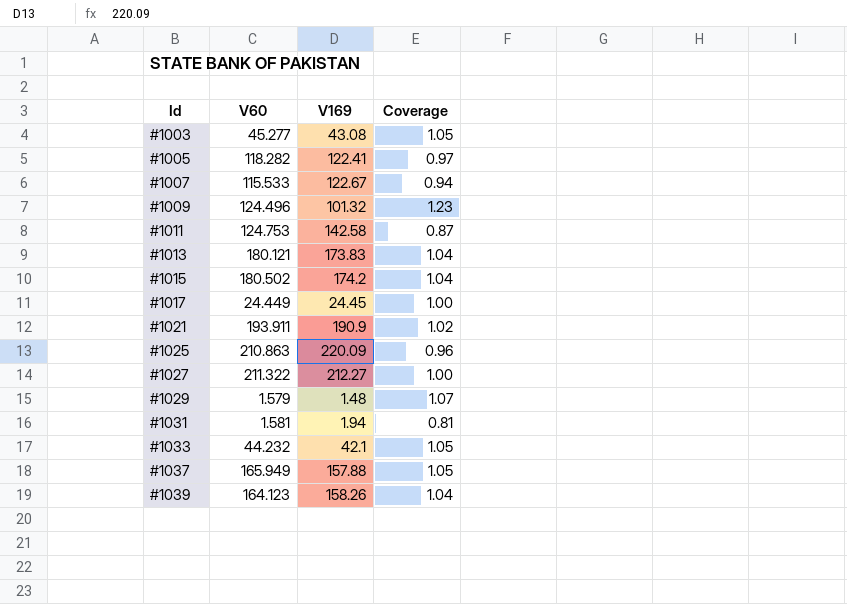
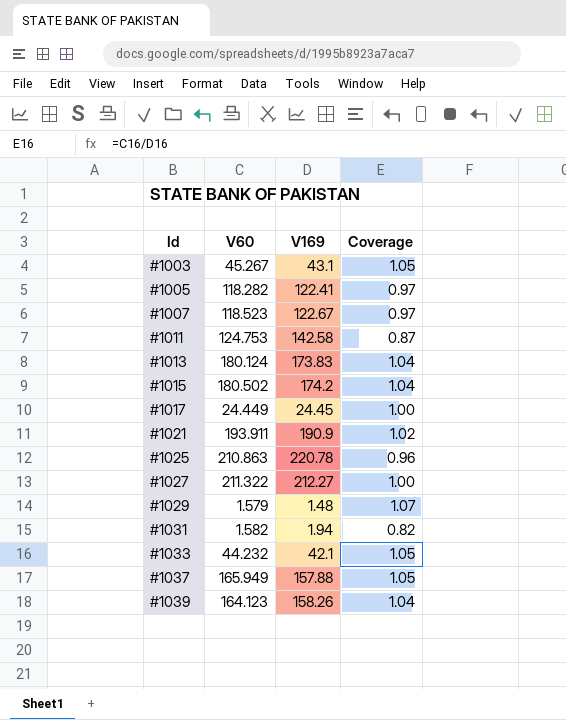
row #1009: 124.496 | 101.32 | 1.23 -> none
#1003 | V60: 45.277 -> 45.267
#1003 | V169: 43.08 -> 43.1
#1007 | V60: 115.533 -> 118.523
#1007 | Coverage: 0.94 -> 0.97
#1013 | V60: 180.121 -> 180.124
#1025 | V169: 220.09 -> 220.78
#1031 | V60: 1.581 -> 1.582
#1031 | Coverage: 0.81 -> 0.82

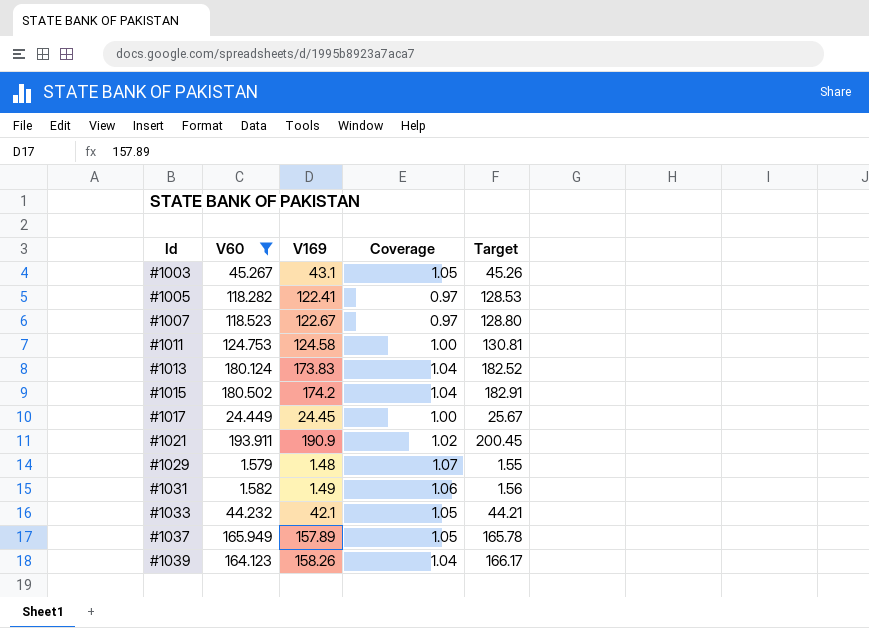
filter: none -> V60 <= 193.911
column Target | formula: none -> [V169] * 1.05
#1011 | V169: 142.58 -> 124.58
#1011 | Coverage: 0.87 -> 1.00
#1031 | V169: 1.94 -> 1.49
#1031 | Coverage: 0.82 -> 1.06
#1037 | V169: 157.88 -> 157.89

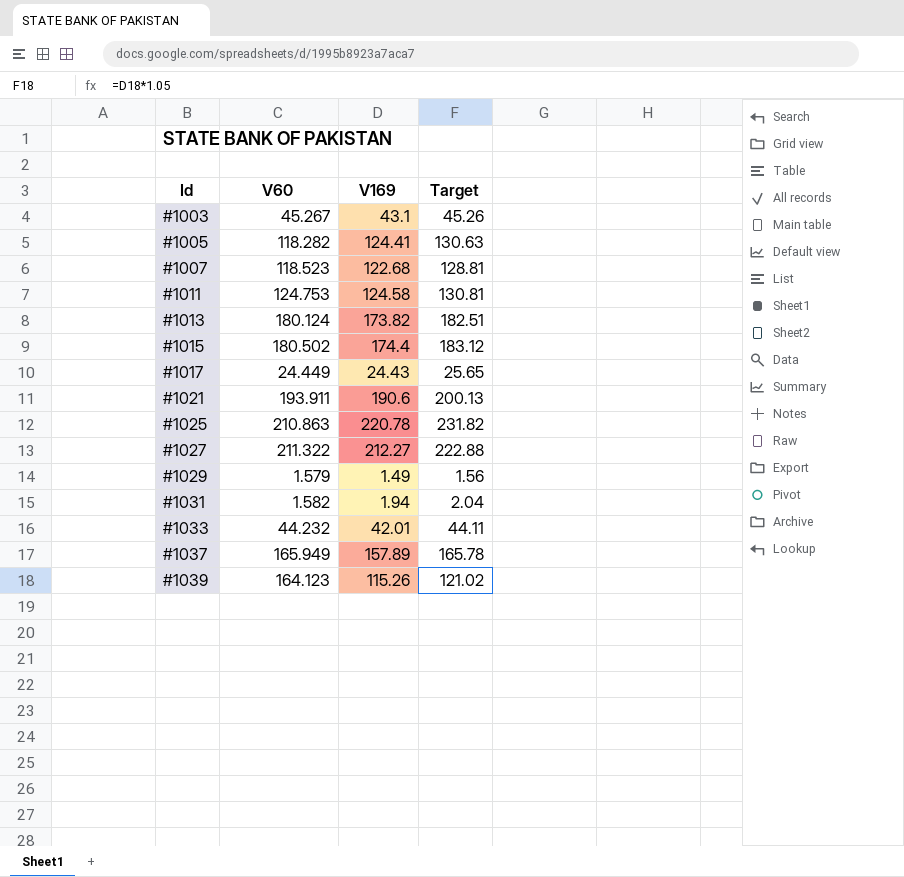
filter: V60 <= 193.911 -> none
column Coverage | formula: [V60] / [V169] -> none
#1005 | V169: 122.41 -> 124.41
#1005 | Target: 128.53 -> 130.63
#1007 | V169: 122.67 -> 122.68
#1007 | Target: 128.80 -> 128.81
#1013 | V169: 173.83 -> 173.82
#1013 | Target: 182.52 -> 182.51
#1015 | V169: 174.2 -> 174.4
#1015 | Target: 182.91 -> 183.12
#1017 | V169: 24.45 -> 24.43
#1017 | Target: 25.67 -> 25.65
#1021 | V169: 190.9 -> 190.6
#1021 | Target: 200.45 -> 200.13
#1029 | V169: 1.48 -> 1.49
#1029 | Target: 1.55 -> 1.56
#1031 | V169: 1.49 -> 1.94
#1031 | Target: 1.56 -> 2.04
#1033 | V169: 42.1 -> 42.01
#1033 | Target: 44.21 -> 44.11
#1039 | V169: 158.26 -> 115.26
#1039 | Target: 166.17 -> 121.02

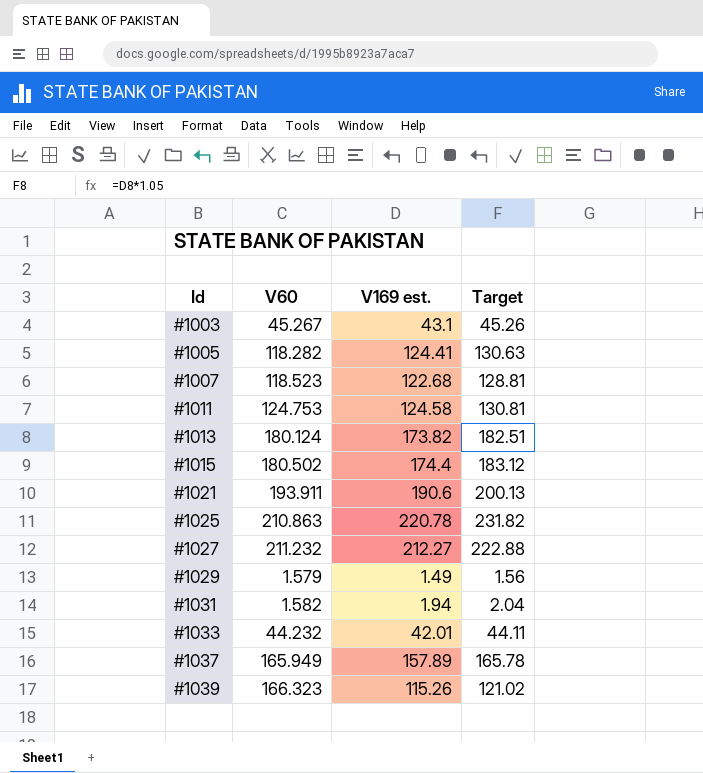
column name: V169 -> V169 est.
row #1017: 24.449 | 24.43 | 25.65 -> none
#1027 | V60: 211.322 -> 211.232
#1039 | V60: 164.123 -> 166.323

